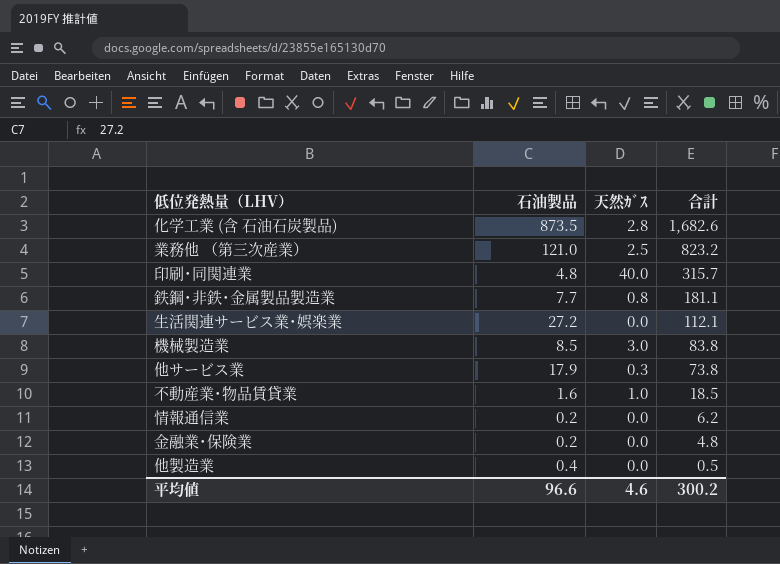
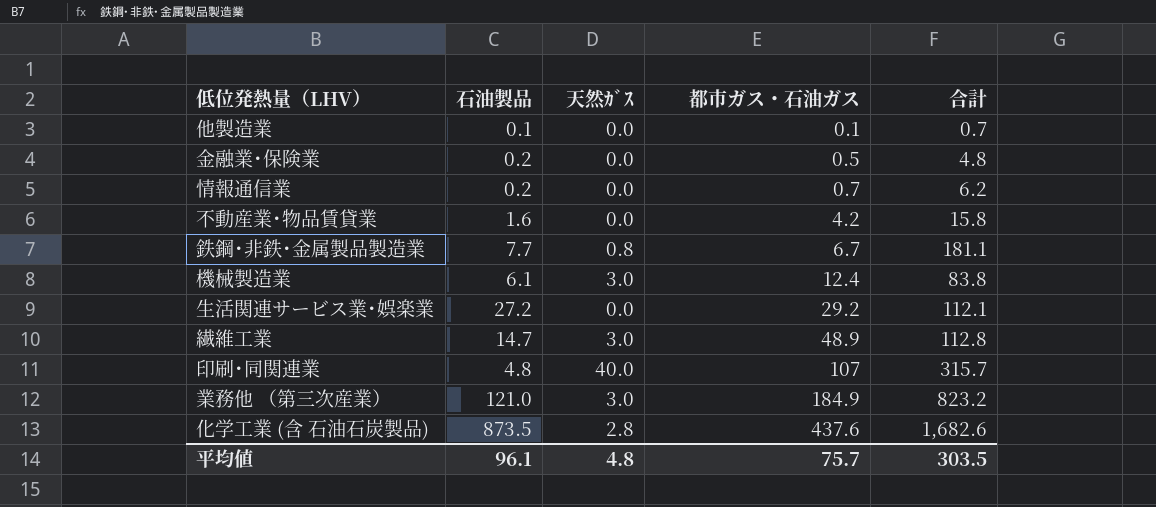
row order: 合計 descending -> 都市ガス・石油ガス ascending
column 都市ガス・石油ガス | position: none -> 4
row 他サービス業: 17.9 | 0.3 | 73.8 -> none
他製造業 | 石油製品: 0.4 -> 0.1
他製造業 | 合計: 0.5 -> 0.7
不動産業･物品賃貸業 | 天然ｶﾞｽ: 1.0 -> 0.0
不動産業･物品賃貸業 | 合計: 18.5 -> 15.8
機械製造業 | 石油製品: 8.5 -> 6.1
row 繊維工業: none -> 14.7 | 3.0 | 48.9 | 112.8
業務他 （第三次産業） | 天然ｶﾞｽ: 2.5 -> 3.0
平均値 | 石油製品: 96.6 -> 96.1
平均値 | 天然ｶﾞｽ: 4.6 -> 4.8
平均値 | 合計: 300.2 -> 303.5

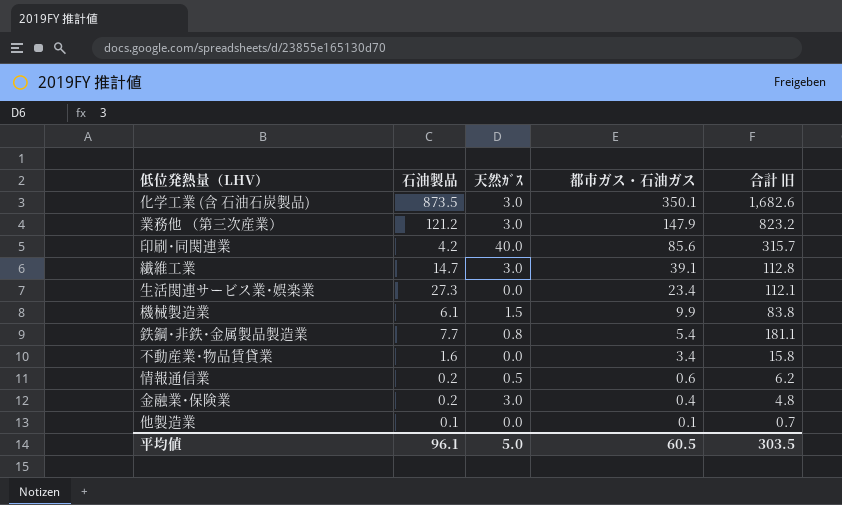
row order: 都市ガス・石油ガス ascending -> 都市ガス・石油ガス descending
column name: 合計 -> 合計 旧
化学工業 (含 石油石炭製品) | 天然ｶﾞｽ: 2.8 -> 3.0
化学工業 (含 石油石炭製品) | 都市ガス・石油ガス: 437.6 -> 350.1
業務他 （第三次産業） | 石油製品: 121.0 -> 121.2
業務他 （第三次産業） | 都市ガス・石油ガス: 184.9 -> 147.9
印刷･同関連業 | 石油製品: 4.8 -> 4.2
印刷･同関連業 | 都市ガス・石油ガス: 107 -> 85.6
繊維工業 | 都市ガス・石油ガス: 48.9 -> 39.1
生活関連サービス業･娯楽業 | 石油製品: 27.2 -> 27.3
生活関連サービス業･娯楽業 | 都市ガス・石油ガス: 29.2 -> 23.4
機械製造業 | 天然ｶﾞｽ: 3.0 -> 1.5
機械製造業 | 都市ガス・石油ガス: 12.4 -> 9.9
鉄鋼･非鉄･金属製品製造業 | 都市ガス・石油ガス: 6.7 -> 5.4
不動産業･物品賃貸業 | 都市ガス・石油ガス: 4.2 -> 3.4
情報通信業 | 天然ｶﾞｽ: 0.0 -> 0.5
情報通信業 | 都市ガス・石油ガス: 0.7 -> 0.6
金融業･保険業 | 天然ｶﾞｽ: 0.0 -> 3.0
金融業･保険業 | 都市ガス・石油ガス: 0.5 -> 0.4
平均値 | 天然ｶﾞｽ: 4.8 -> 5.0
平均値 | 都市ガス・石油ガス: 75.7 -> 60.5

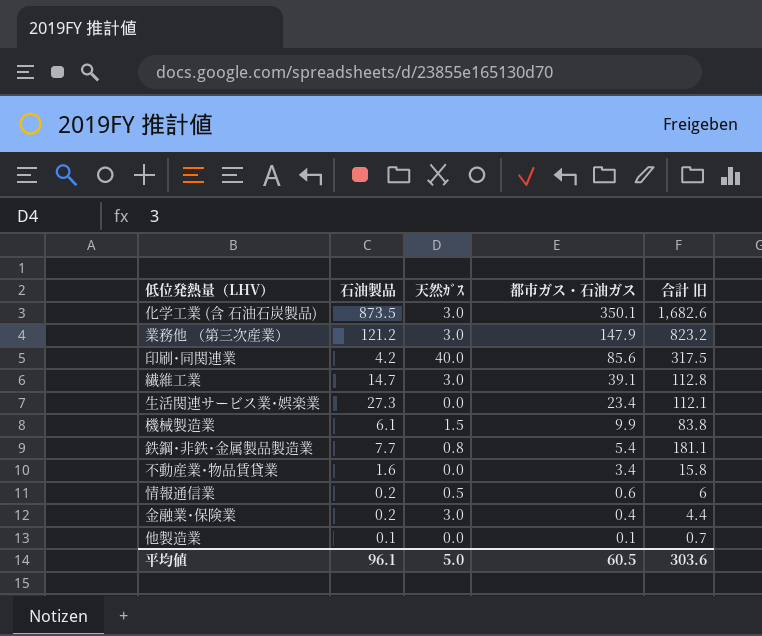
印刷･同関連業 | 合計 旧: 315.7 -> 317.5
情報通信業 | 合計 旧: 6.2 -> 6
金融業･保険業 | 合計 旧: 4.8 -> 4.4
平均値 | 合計 旧: 303.5 -> 303.6

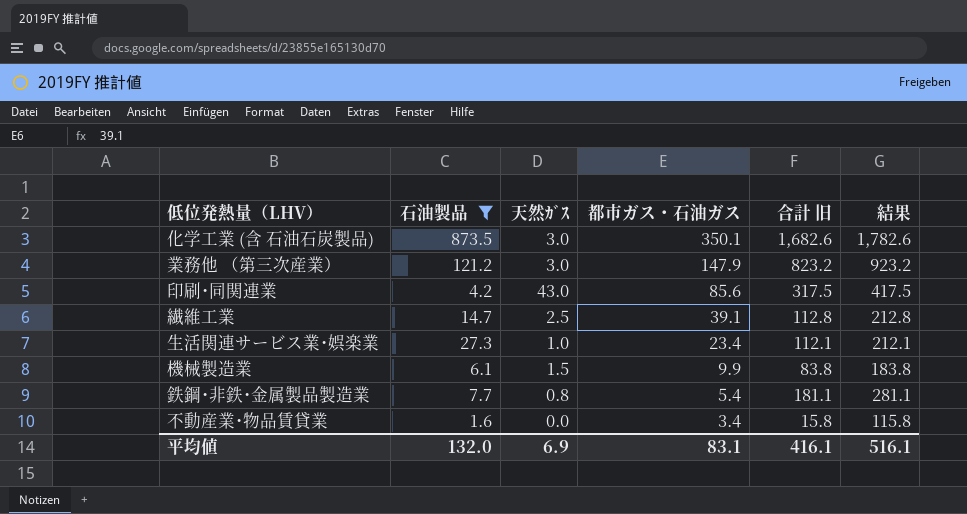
filter: none -> 石油製品 >= 1.6
column 結果 | formula: none -> [合計 旧] + 100
印刷･同関連業 | 天然ｶﾞｽ: 40.0 -> 43.0
繊維工業 | 天然ｶﾞｽ: 3.0 -> 2.5
生活関連サービス業･娯楽業 | 天然ｶﾞｽ: 0.0 -> 1.0
平均値 | 石油製品: 96.1 -> 132.0
平均値 | 天然ｶﾞｽ: 5.0 -> 6.9
平均値 | 都市ガス・石油ガス: 60.5 -> 83.1
平均値 | 合計 旧: 303.6 -> 416.1

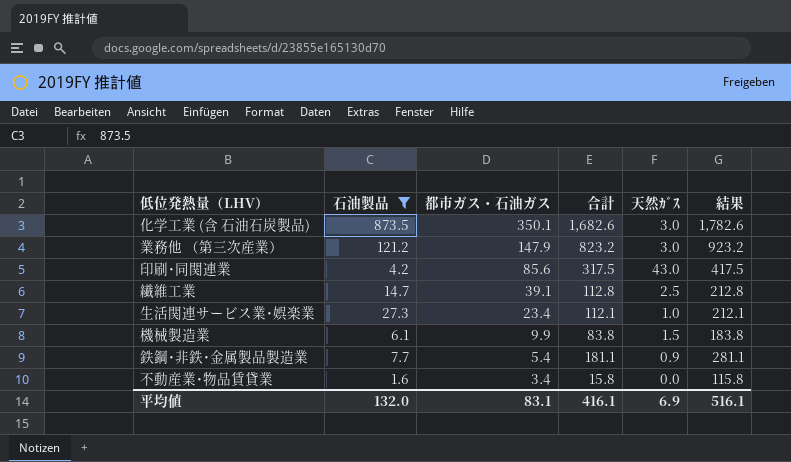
column name: 合計 旧 -> 合計
column 天然ｶﾞｽ | position: 3 -> 5
鉄鋼･非鉄･金属製品製造業 | 天然ｶﾞｽ: 0.8 -> 0.9

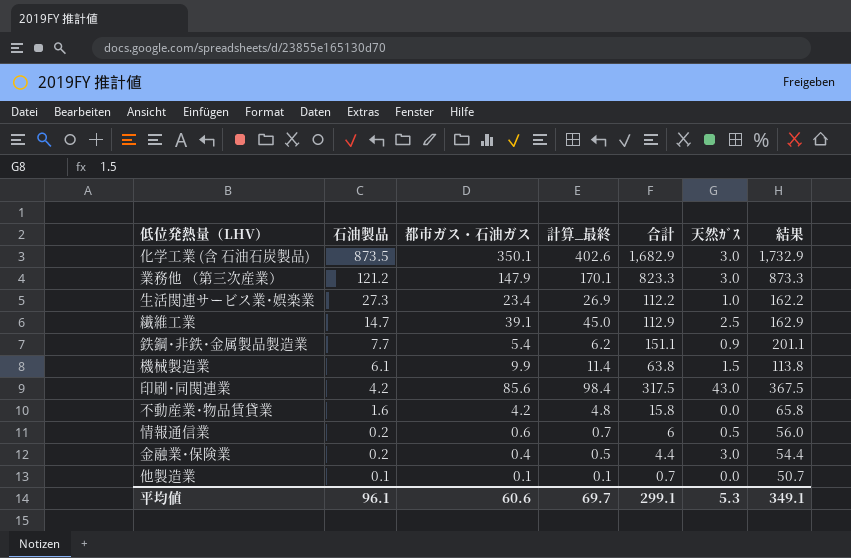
filter: 石油製品 >= 1.6 -> none
row order: 都市ガス・石油ガス descending -> 石油製品 descending
column 計算_最終 | formula: none -> [都市ガス・石油ガス] * 1.15
column 結果 | formula: [合計] + 100 -> [合計] + 50
化学工業 (含 石油石炭製品) | 合計: 1,682.6 -> 1,682.9
業務他 （第三次産業） | 合計: 823.2 -> 823.3
生活関連サービス業･娯楽業 | 合計: 112.1 -> 112.2
繊維工業 | 合計: 112.8 -> 112.9
鉄鋼･非鉄･金属製品製造業 | 合計: 181.1 -> 151.1
機械製造業 | 合計: 83.8 -> 63.8
不動産業･物品賃貸業 | 都市ガス・石油ガス: 3.4 -> 4.2
平均値 | 石油製品: 132.0 -> 96.1
平均値 | 都市ガス・石油ガス: 83.1 -> 60.6
平均値 | 合計: 416.1 -> 299.1
平均値 | 天然ｶﾞｽ: 6.9 -> 5.3
平均値 | 結果: 516.1 -> 349.1

